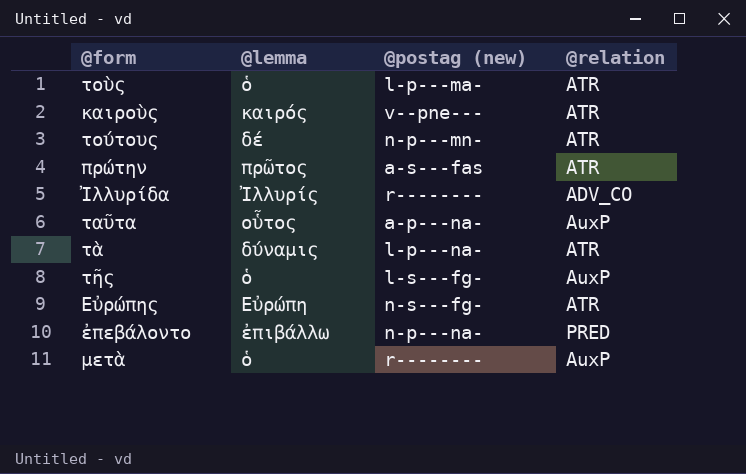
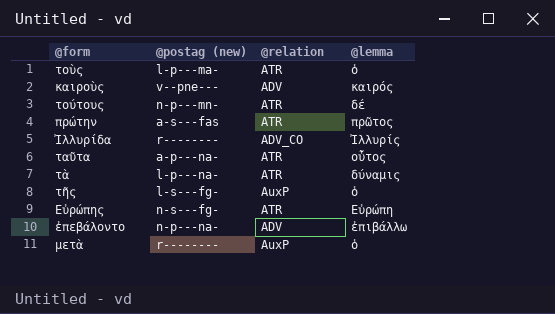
column @lemma | position: 2 -> 4
καιροὺς | @relation: ATR -> ADV
ταῦτα | @relation: AuxP -> ATR
ἐπεβάλοντο | @relation: PRED -> ADV

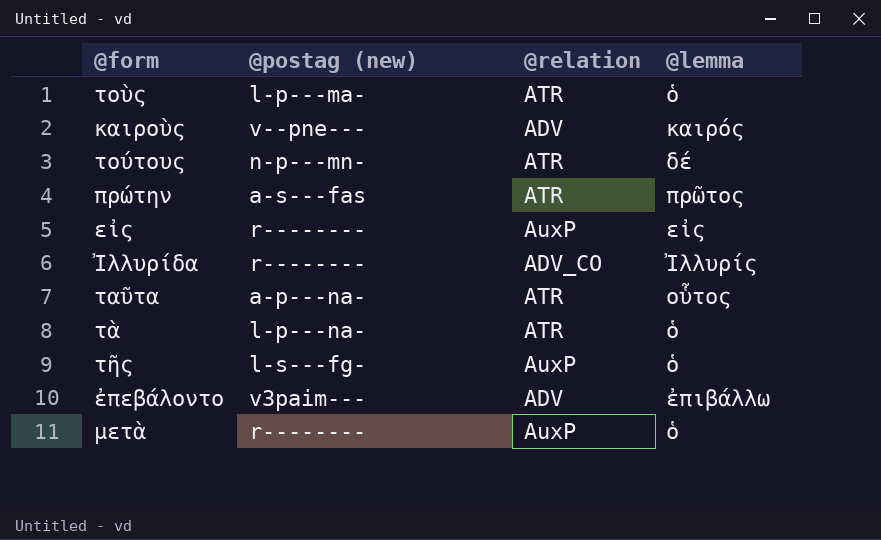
row Εὐρώπης: n-s---fg- | ATR | Εὐρώπη -> none
row εἰς: none -> r-------- | AuxP | εἰς
τὰ | @lemma: δύναμις -> ὁ
ἐπεβάλοντο | @postag (new): n-p---na- -> v3paim---

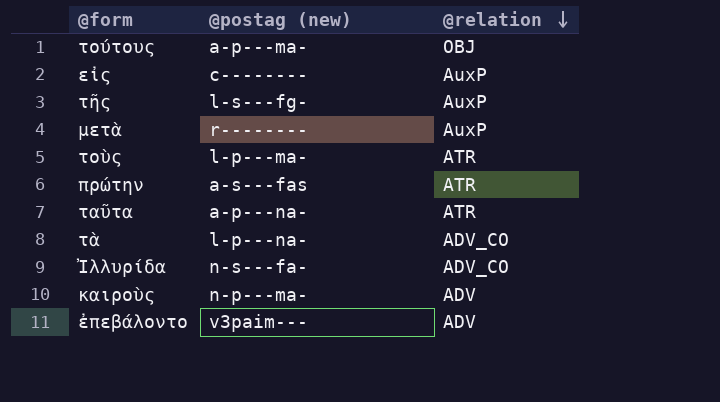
row order: none -> @relation descending
column @lemma | position: 4 -> none
τούτους | @postag (new): n-p---mn- -> a-p---ma-
τούτους | @relation: ATR -> OBJ
εἰς | @postag (new): r-------- -> c--------
τὰ | @relation: ATR -> ADV_CO
Ἰλλυρίδα | @postag (new): r-------- -> n-s---fa-
καιροὺς | @postag (new): v--pne--- -> n-p---ma-

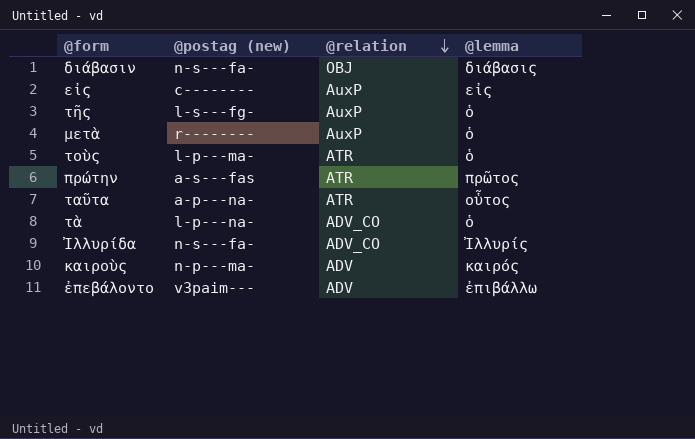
column @lemma | position: none -> 4
row τούτους: a-p---ma- | OBJ -> none
row διάβασιν: none -> n-s---fa- | OBJ | διάβασις

